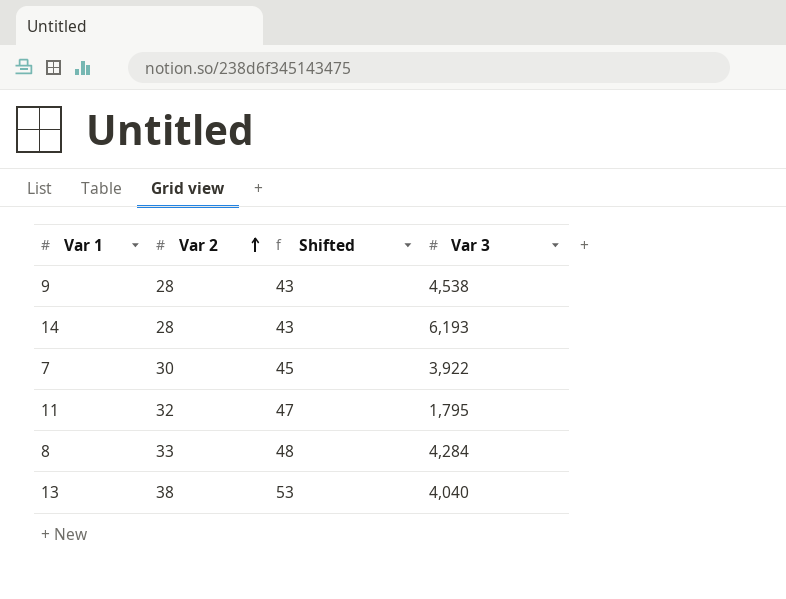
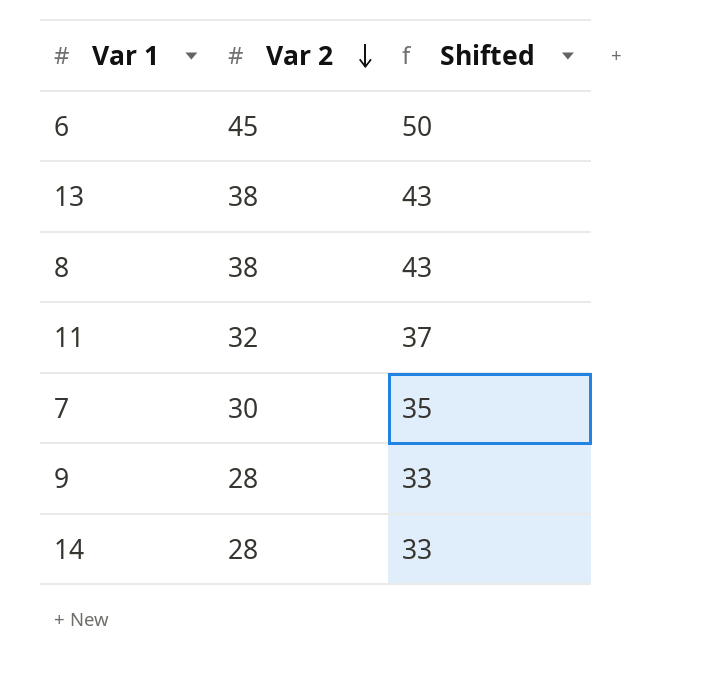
row order: Var 2 ascending -> Var 2 descending
column Var 3 | position: 4 -> none
column Shifted | formula: [Var 2] + 15 -> [Var 2] + 5
row 6: none -> 45 | 50
8 | Var 2: 33 -> 38

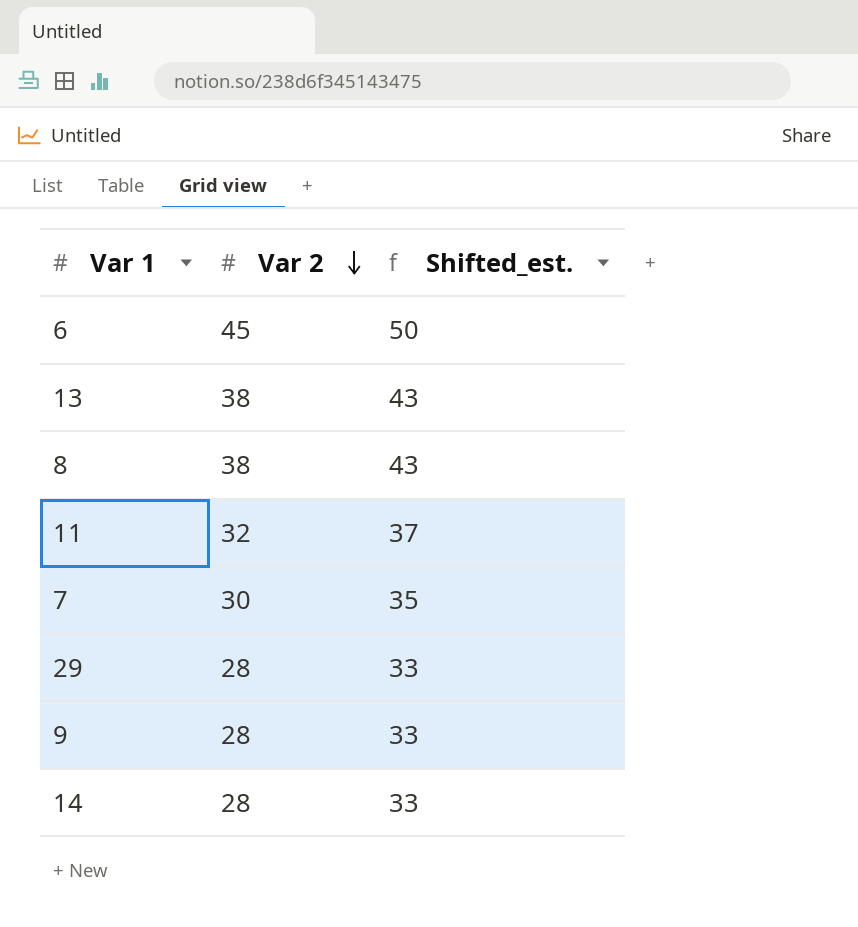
column name: Shifted -> Shifted_est.
row 29: none -> 28 | 33

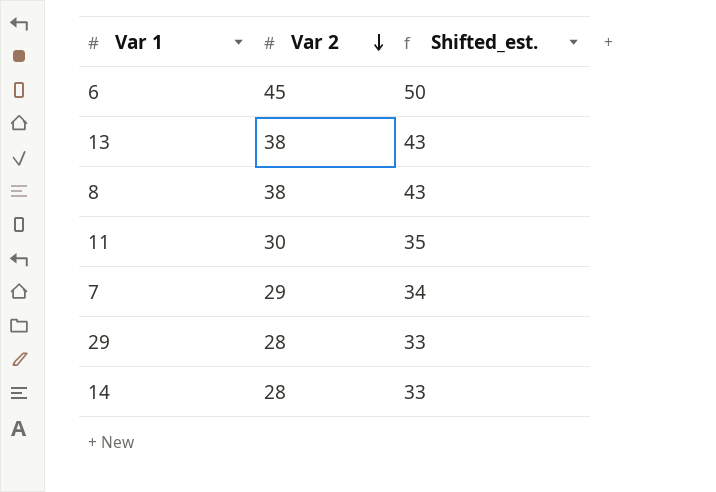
row 9: 28 | 33 -> none
11 | Var 2: 32 -> 30
11 | Shifted_est.: 37 -> 35
7 | Var 2: 30 -> 29
7 | Shifted_est.: 35 -> 34

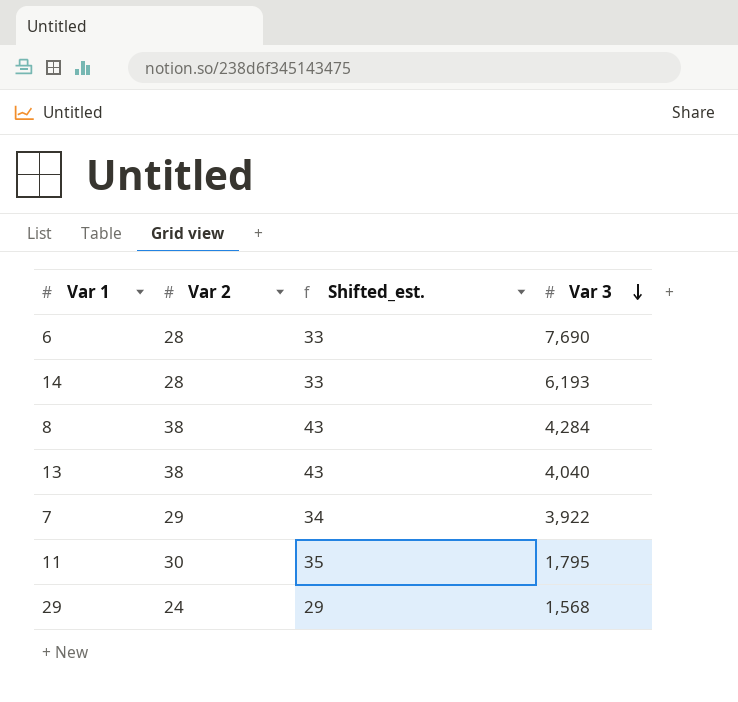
row order: Var 2 descending -> Var 3 descending
column Var 3 | position: none -> 4
6 | Var 2: 45 -> 28
6 | Shifted_est.: 50 -> 33
29 | Var 2: 28 -> 24
29 | Shifted_est.: 33 -> 29

